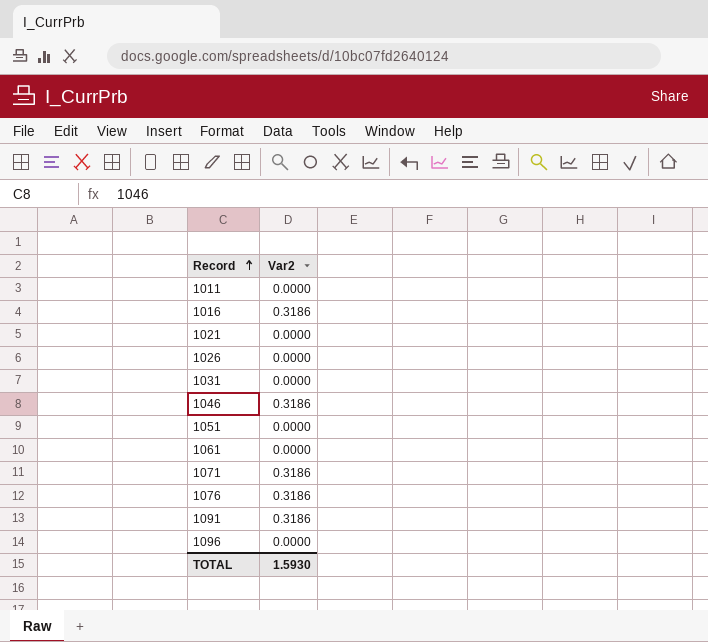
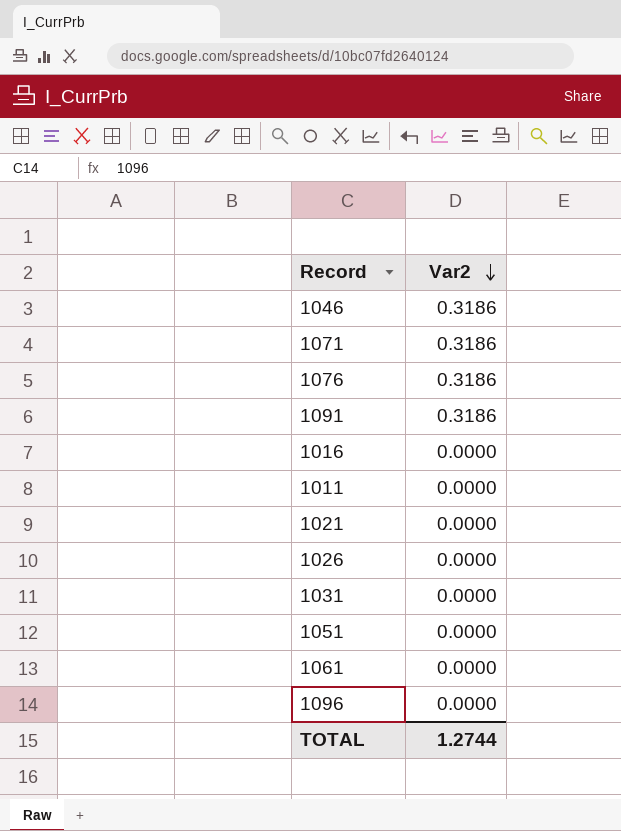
row order: Record ascending -> Var2 descending
1016 | Var2: 0.3186 -> 0.0000
TOTAL | Var2: 1.5930 -> 1.2744

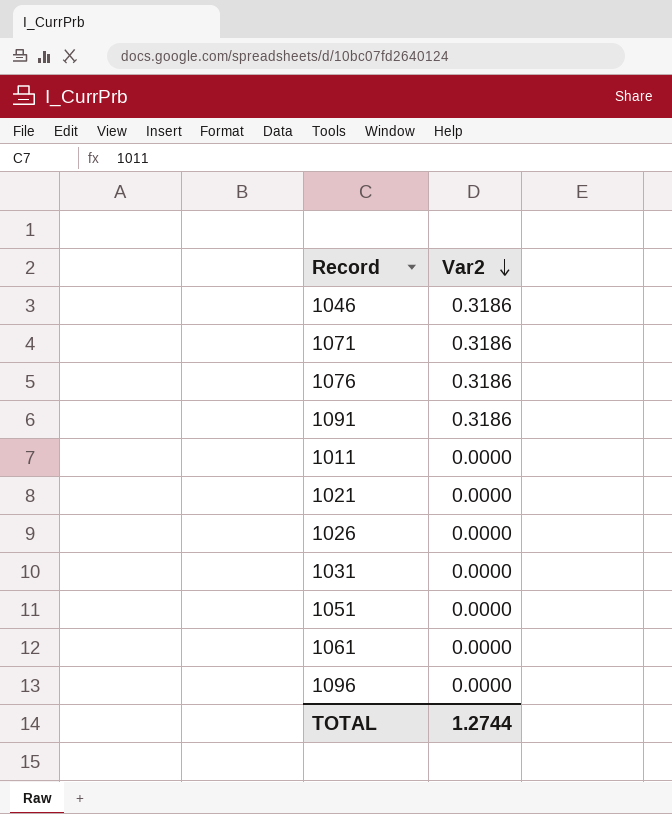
row 1016: 0.0000 -> none

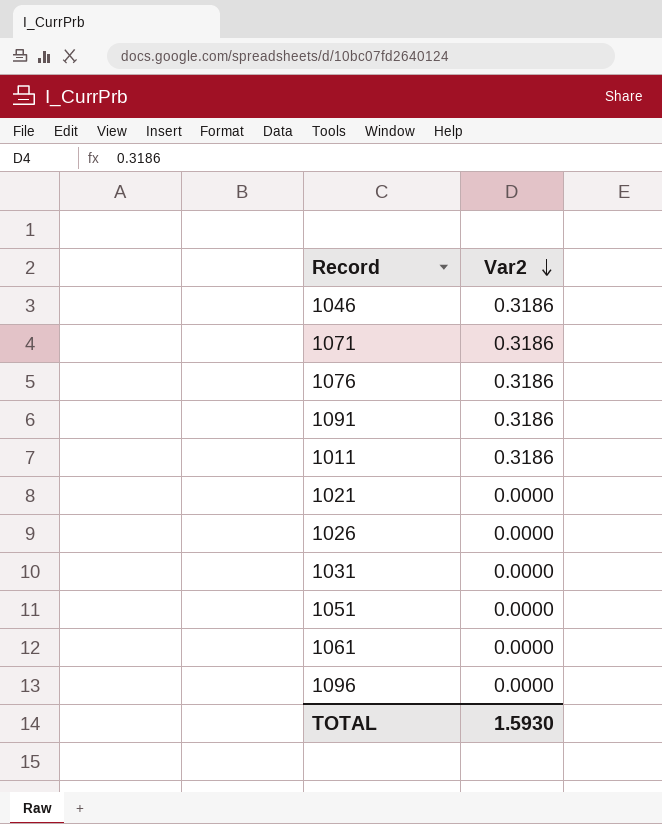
1011 | Var2: 0.0000 -> 0.3186
TOTAL | Var2: 1.2744 -> 1.5930

